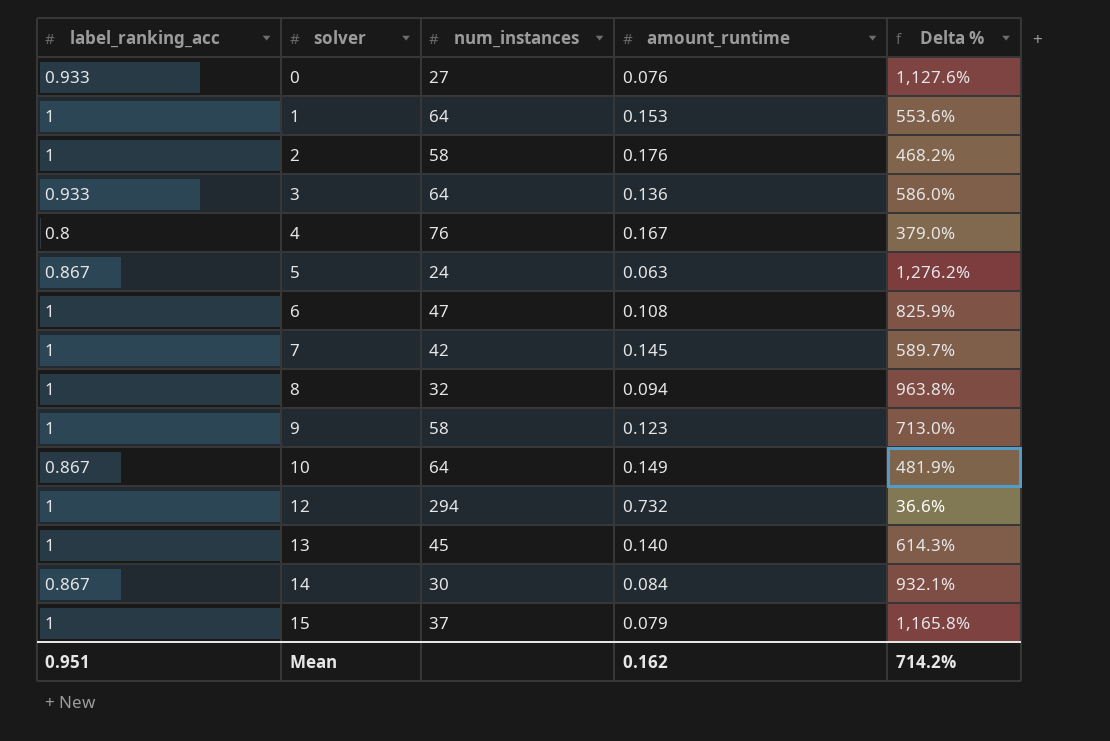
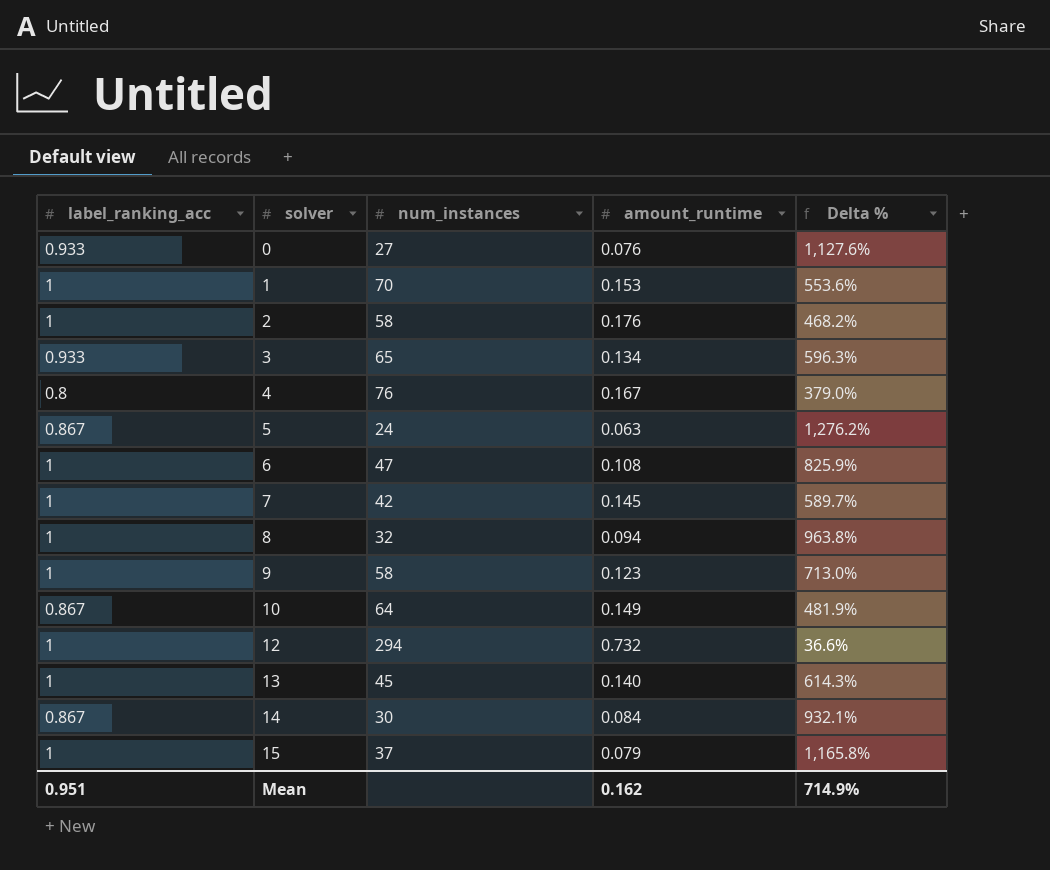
1 | num_instances: 64 -> 70
3 | num_instances: 64 -> 65
3 | amount_runtime: 0.136 -> 0.134
3 | Delta %: 586.0% -> 596.3%
Mean | Delta %: 714.2% -> 714.9%

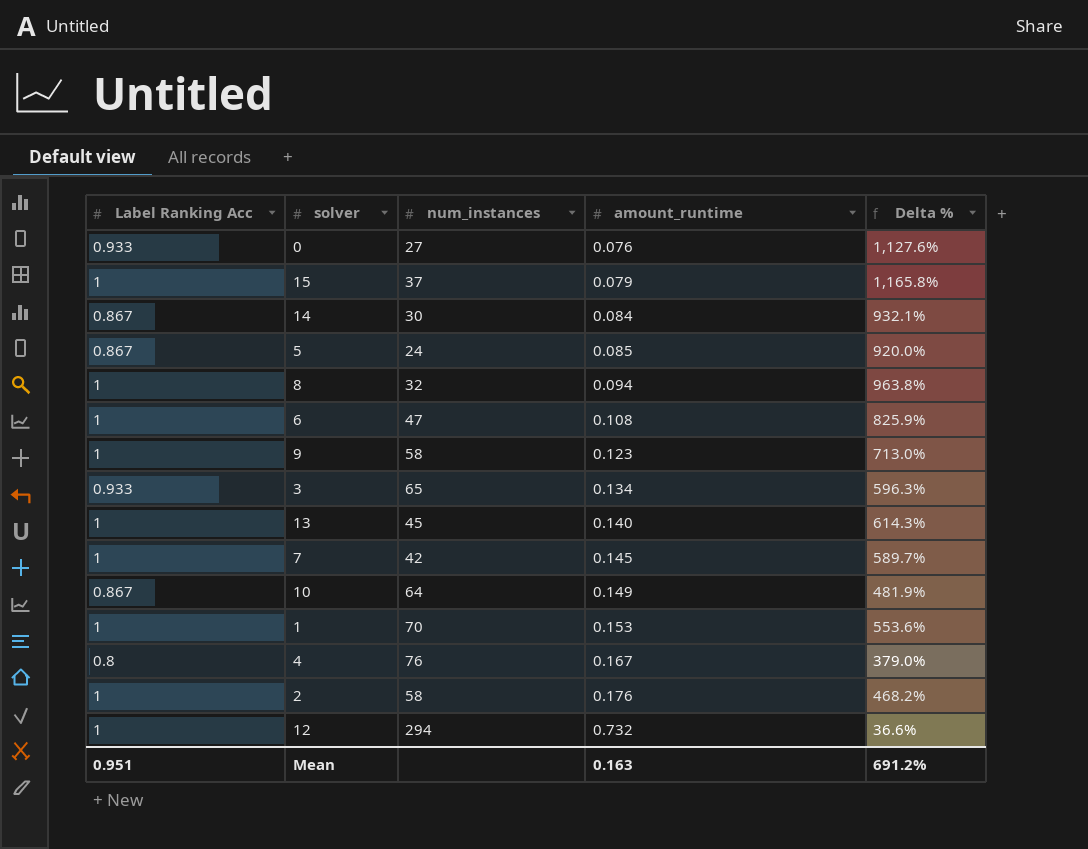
row order: solver ascending -> amount_runtime ascending
column name: label_ranking_acc -> Label Ranking Acc
5 | amount_runtime: 0.063 -> 0.085
5 | Delta %: 1,276.2% -> 920.0%
Mean | amount_runtime: 0.162 -> 0.163
Mean | Delta %: 714.9% -> 691.2%

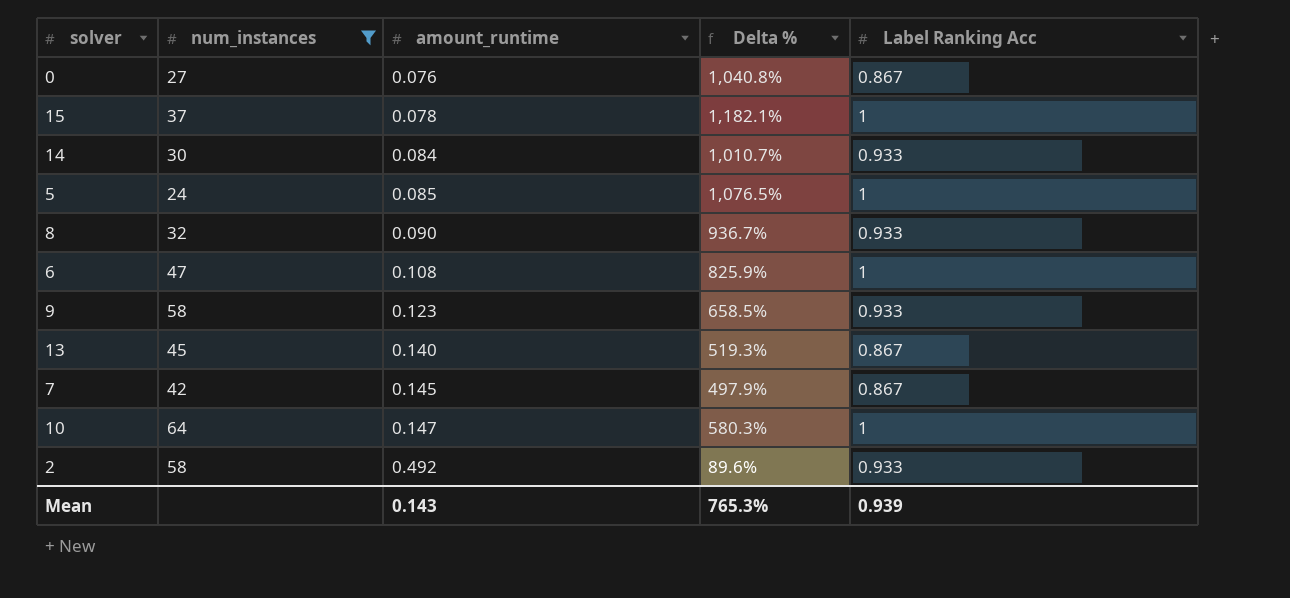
filter: none -> num_instances <= 64
column Label Ranking Acc | position: 1 -> 5
0 | Delta %: 1,127.6% -> 1,040.8%
0 | Label Ranking Acc: 0.933 -> 0.867
15 | amount_runtime: 0.079 -> 0.078
15 | Delta %: 1,165.8% -> 1,182.1%
14 | Delta %: 932.1% -> 1,010.7%
14 | Label Ranking Acc: 0.867 -> 0.933
5 | Delta %: 920.0% -> 1,076.5%
5 | Label Ranking Acc: 0.867 -> 1
8 | amount_runtime: 0.094 -> 0.090
8 | Delta %: 963.8% -> 936.7%
8 | Label Ranking Acc: 1 -> 0.933
9 | Delta %: 713.0% -> 658.5%
9 | Label Ranking Acc: 1 -> 0.933
13 | Delta %: 614.3% -> 519.3%
13 | Label Ranking Acc: 1 -> 0.867
7 | Delta %: 589.7% -> 497.9%
7 | Label Ranking Acc: 1 -> 0.867
10 | amount_runtime: 0.149 -> 0.147
10 | Delta %: 481.9% -> 580.3%
10 | Label Ranking Acc: 0.867 -> 1
2 | amount_runtime: 0.176 -> 0.492
2 | Delta %: 468.2% -> 89.6%
2 | Label Ranking Acc: 1 -> 0.933
Mean | amount_runtime: 0.163 -> 0.143
Mean | Delta %: 691.2% -> 765.3%
Mean | Label Ranking Acc: 0.951 -> 0.939

